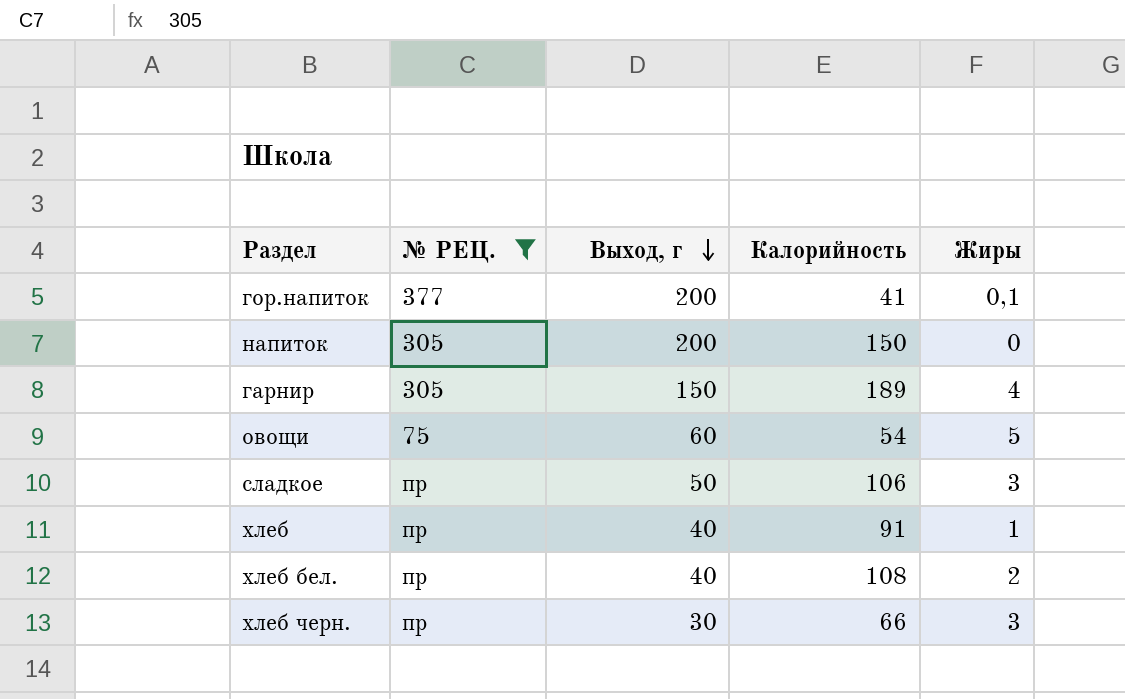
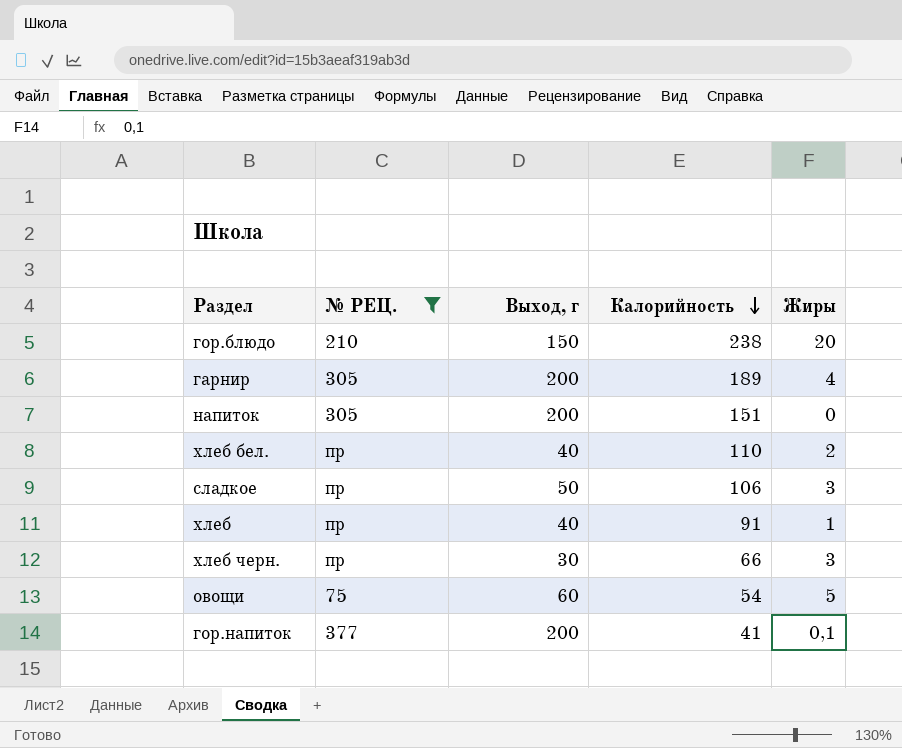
row order: Выход, г descending -> Калорийность descending
row гор.блюдо: none -> 210 | 150 | 238 | 20
гарнир | Выход, г: 150 -> 200
напиток | Калорийность: 150 -> 151
хлеб бел. | Калорийность: 108 -> 110

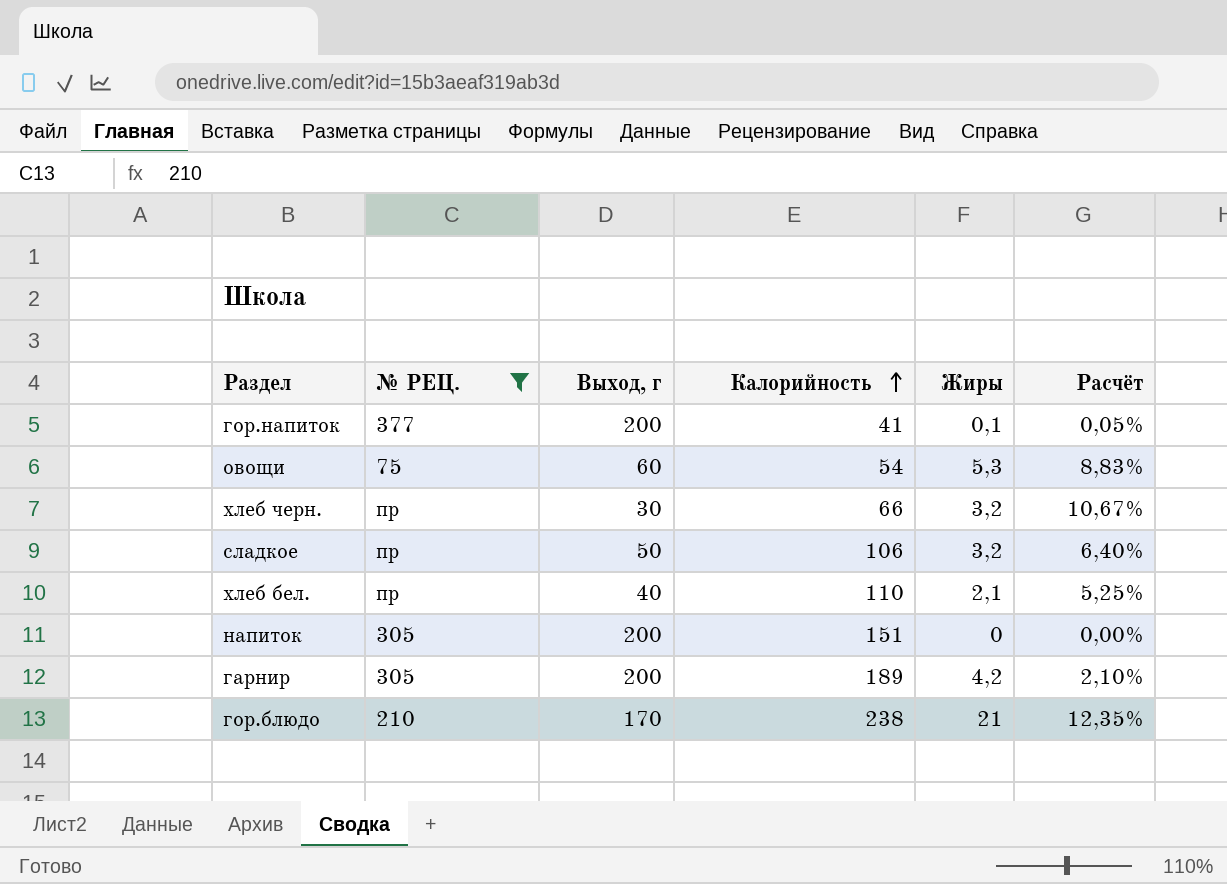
row order: Калорийность descending -> Калорийность ascending
column Расчёт | formula: none -> [Жиры] / [Выход, г]
row хлеб: пр | 40 | 91 | 1 -> none
овощи | Жиры: 5 -> 5,3
хлеб черн. | Жиры: 3 -> 3,2
сладкое | Жиры: 3 -> 3,2
хлеб бел. | Жиры: 2 -> 2,1
гарнир | Жиры: 4 -> 4,2
гор.блюдо | Выход, г: 150 -> 170
гор.блюдо | Жиры: 20 -> 21

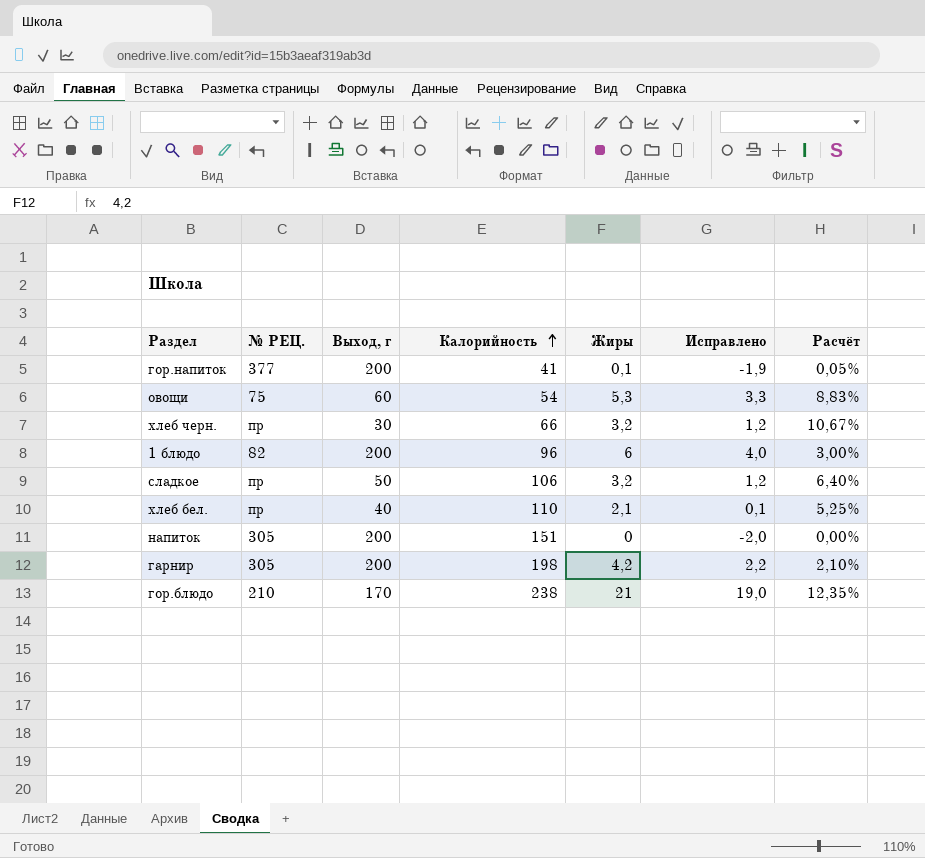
filter: № РЕЦ. != 82 -> none
column Исправлено | formula: none -> [Жиры] - 2
гарнир | Калорийность: 189 -> 198

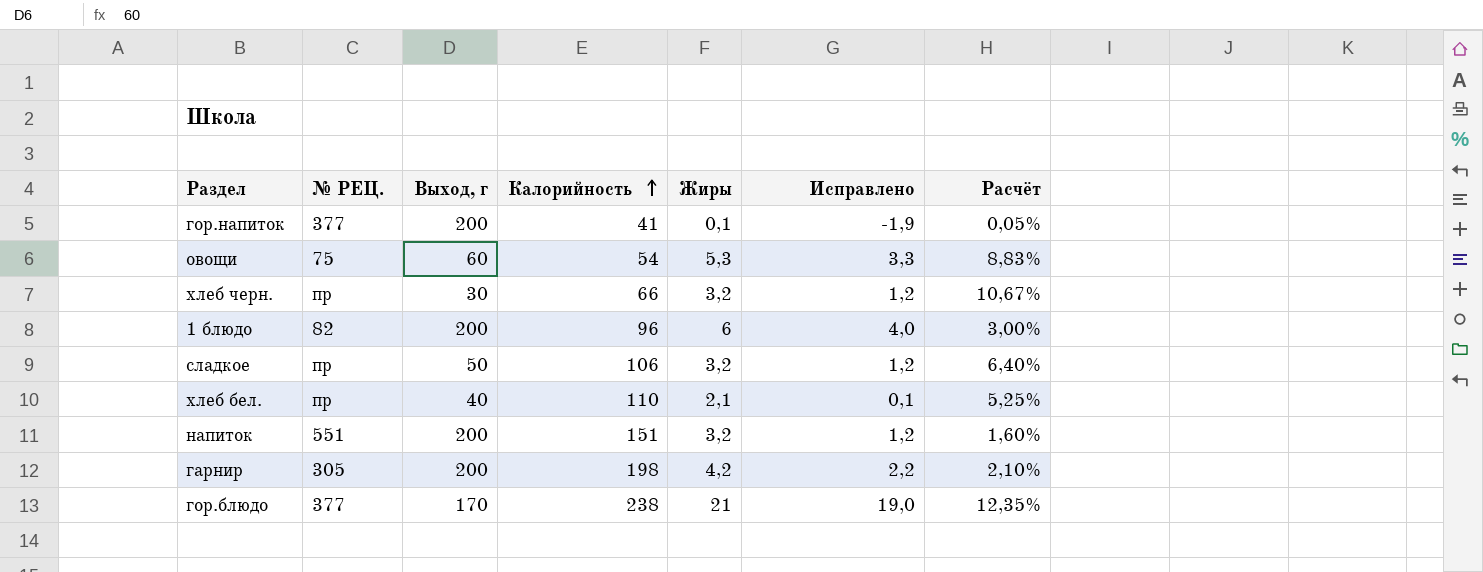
напиток | № РЕЦ.: 305 -> 551
напиток | Жиры: 0 -> 3,2
напиток | Исправлено: -2,0 -> 1,2
напиток | Расчёт: 0,00% -> 1,60%
гор.блюдо | № РЕЦ.: 210 -> 377

